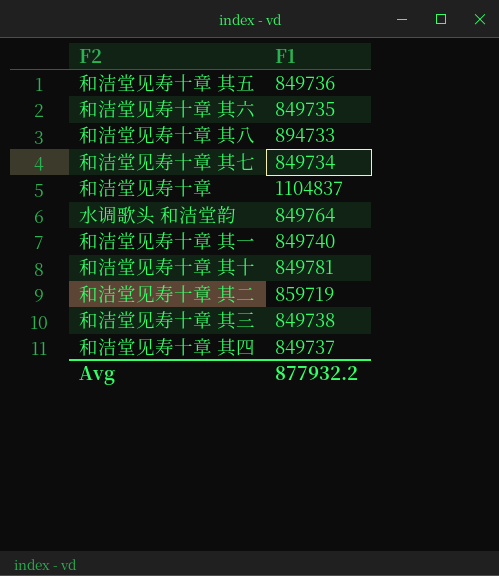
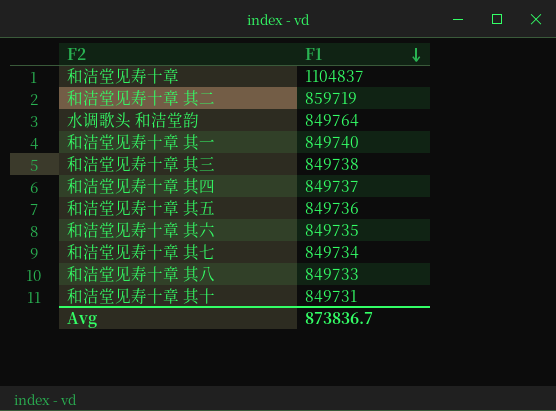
row order: none -> F1 descending
和洁堂见寿十章 其八 | F1: 894733 -> 849733
和洁堂见寿十章 其十 | F1: 849781 -> 849731
Avg | F1: 877932.2 -> 873836.7

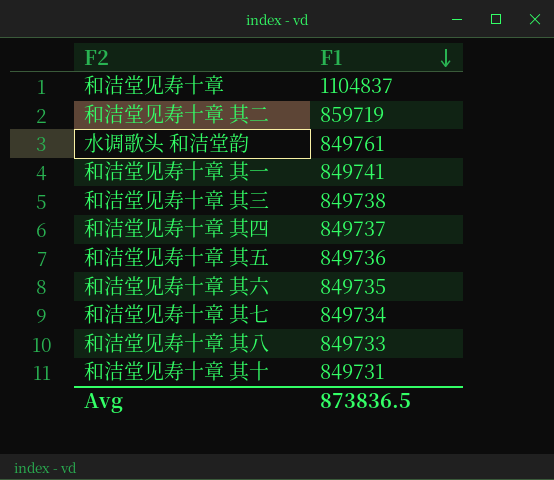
水调歌头 和洁堂韵 | F1: 849764 -> 849761
和洁堂见寿十章 其一 | F1: 849740 -> 849741
Avg | F1: 873836.7 -> 873836.5

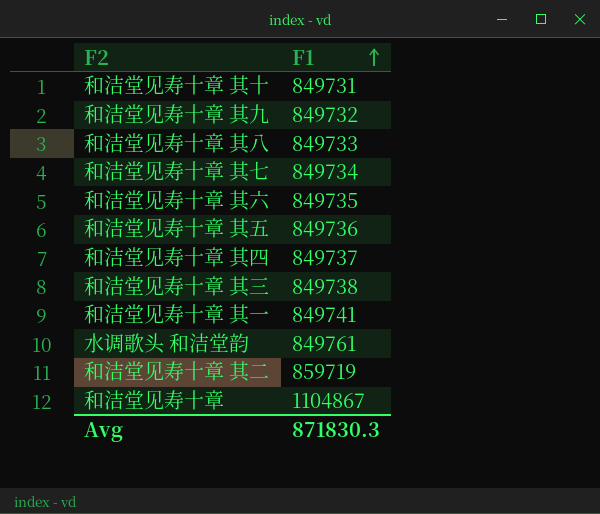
row order: F1 descending -> F1 ascending
row 和洁堂见寿十章 其九: none -> 849732
和洁堂见寿十章 | F1: 1104837 -> 1104867
Avg | F1: 873836.5 -> 871830.3

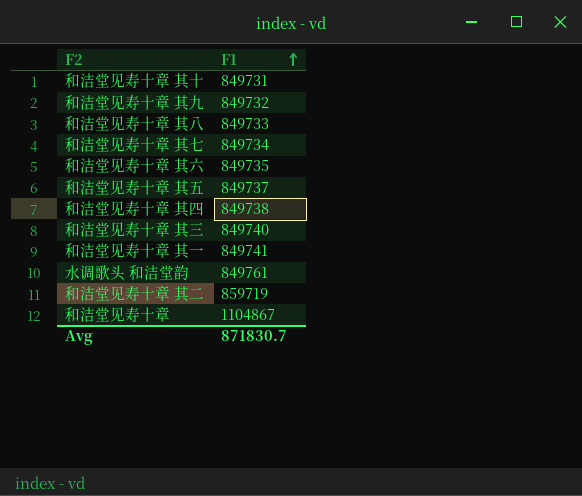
和洁堂见寿十章 其五 | F1: 849736 -> 849737
和洁堂见寿十章 其四 | F1: 849737 -> 849738
和洁堂见寿十章 其三 | F1: 849738 -> 849740
Avg | F1: 871830.3 -> 871830.7

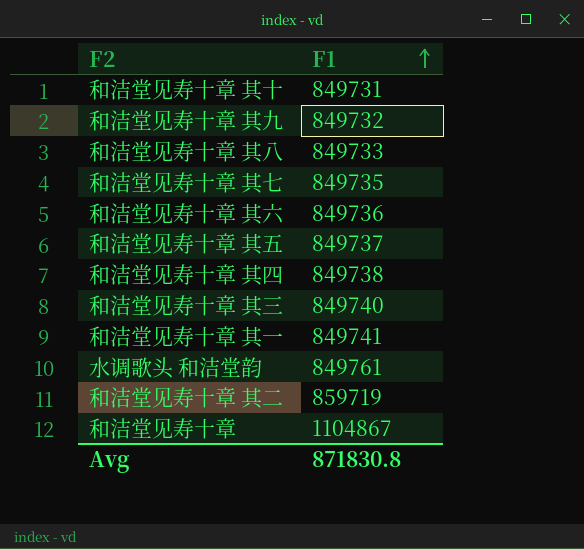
和洁堂见寿十章 其七 | F1: 849734 -> 849735
和洁堂见寿十章 其六 | F1: 849735 -> 849736
Avg | F1: 871830.7 -> 871830.8

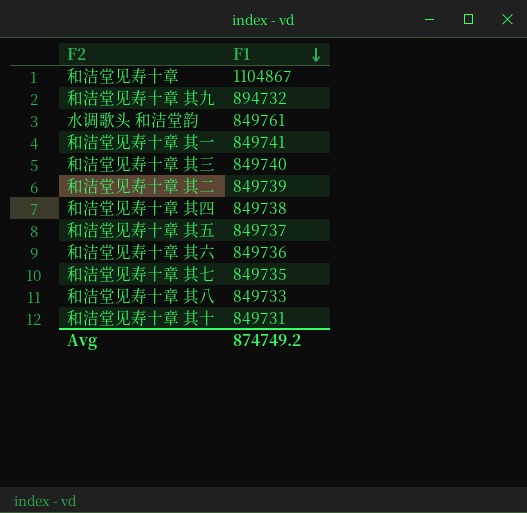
row order: F1 ascending -> F1 descending
和洁堂见寿十章 其九 | F1: 849732 -> 894732
和洁堂见寿十章 其二 | F1: 859719 -> 849739
Avg | F1: 871830.8 -> 874749.2

